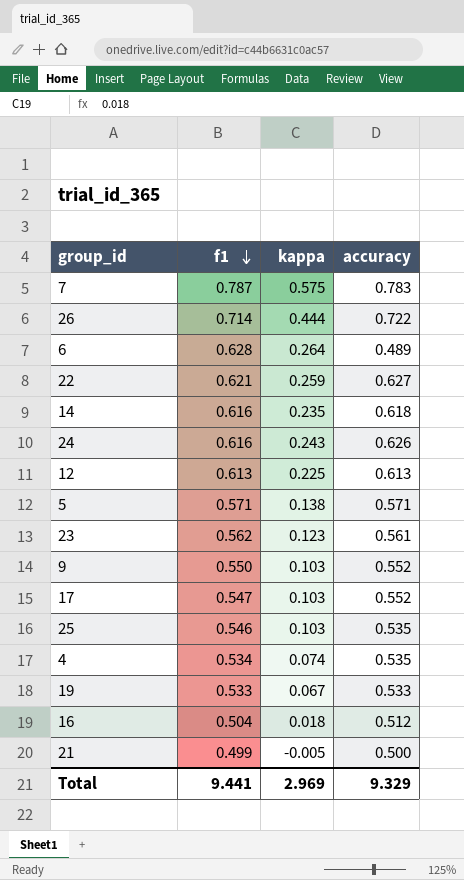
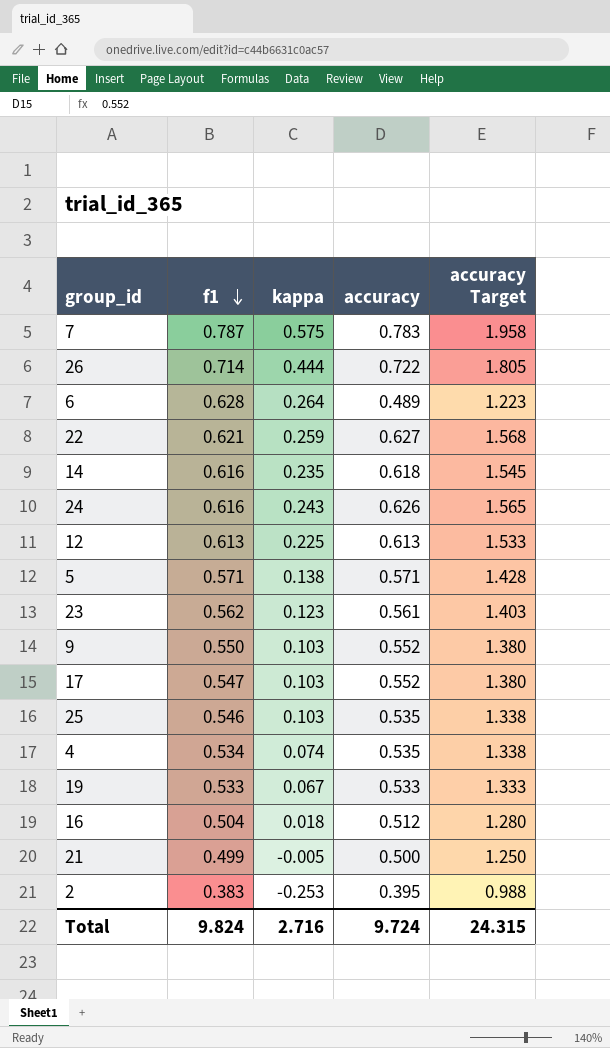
column accuracy Target | formula: none -> [accuracy] * 2.5
row 2: none -> 0.383 | -0.253 | 0.395 | 0.988
Total | f1: 9.441 -> 9.824
Total | kappa: 2.969 -> 2.716
Total | accuracy: 9.329 -> 9.724

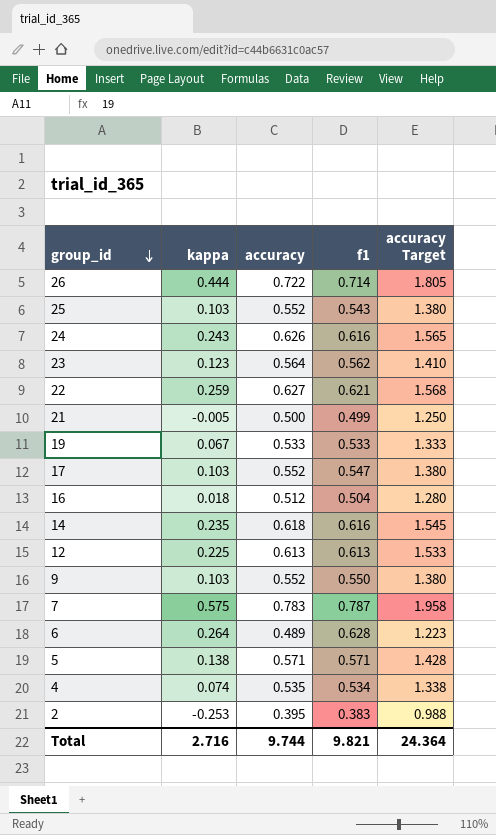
row order: f1 descending -> group_id descending
column f1 | position: 2 -> 4
25 | accuracy: 0.535 -> 0.552
25 | f1: 0.546 -> 0.543
25 | accuracy Target: 1.338 -> 1.380
23 | accuracy: 0.561 -> 0.564
23 | accuracy Target: 1.403 -> 1.410
Total | accuracy: 9.724 -> 9.744
Total | f1: 9.824 -> 9.821
Total | accuracy Target: 24.315 -> 24.364

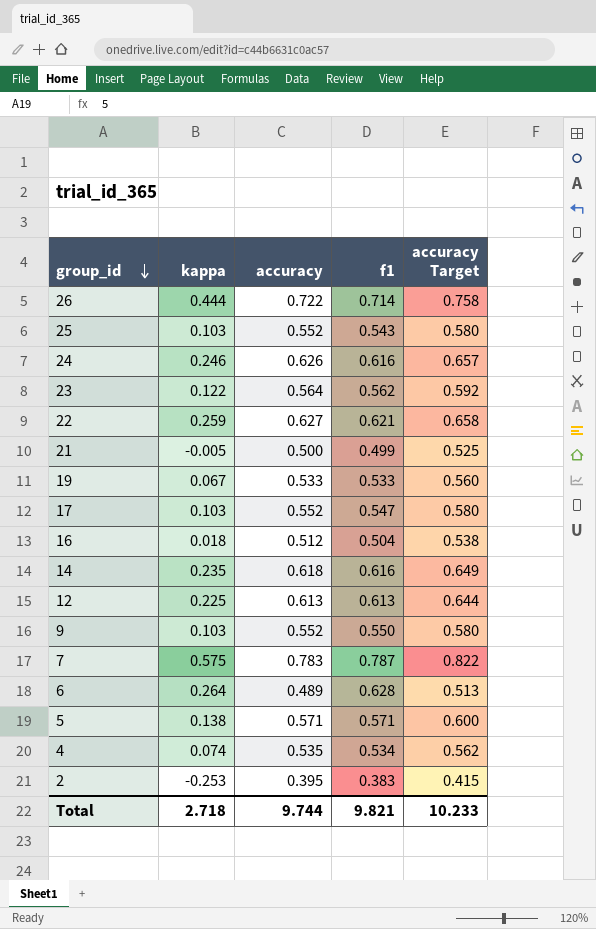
column accuracy Target | formula: [accuracy] * 2.5 -> [accuracy] * 1.05
24 | kappa: 0.243 -> 0.246
23 | kappa: 0.123 -> 0.122
Total | kappa: 2.716 -> 2.718
Total | accuracy Target: 24.364 -> 10.233

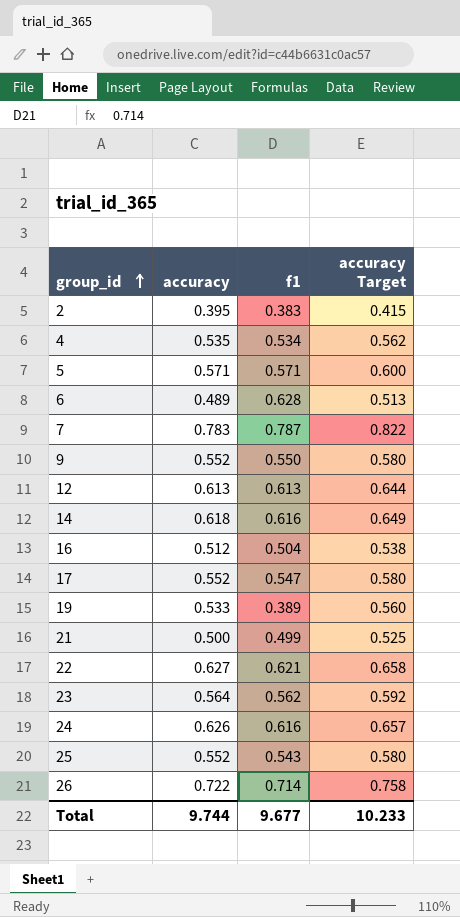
row order: group_id descending -> group_id ascending
column kappa | position: 2 -> none
19 | f1: 0.533 -> 0.389
Total | f1: 9.821 -> 9.677

